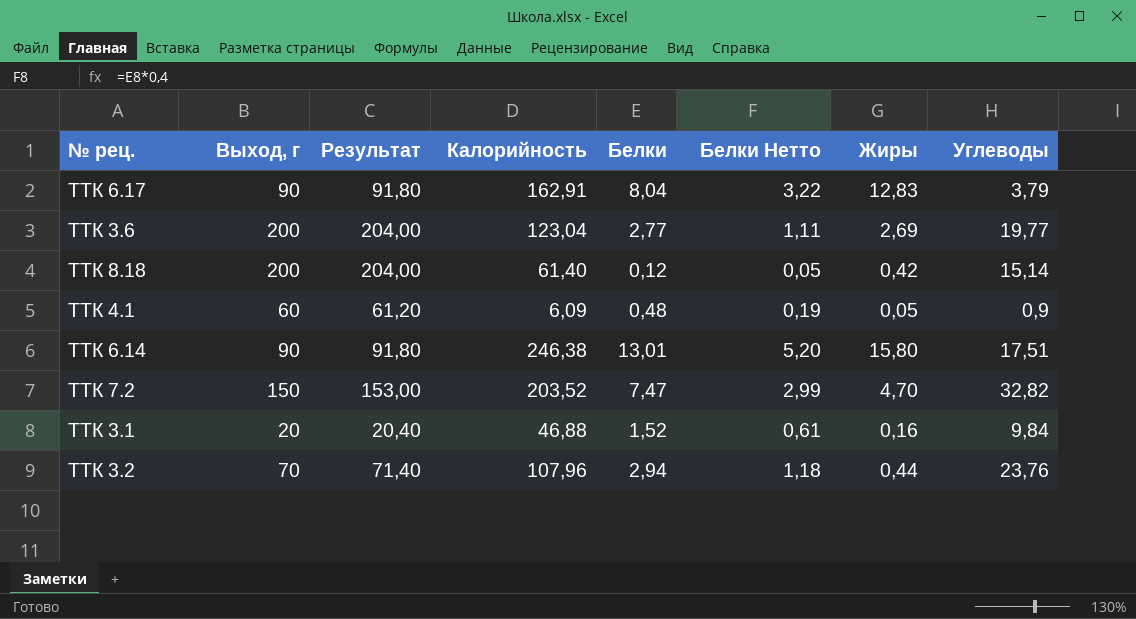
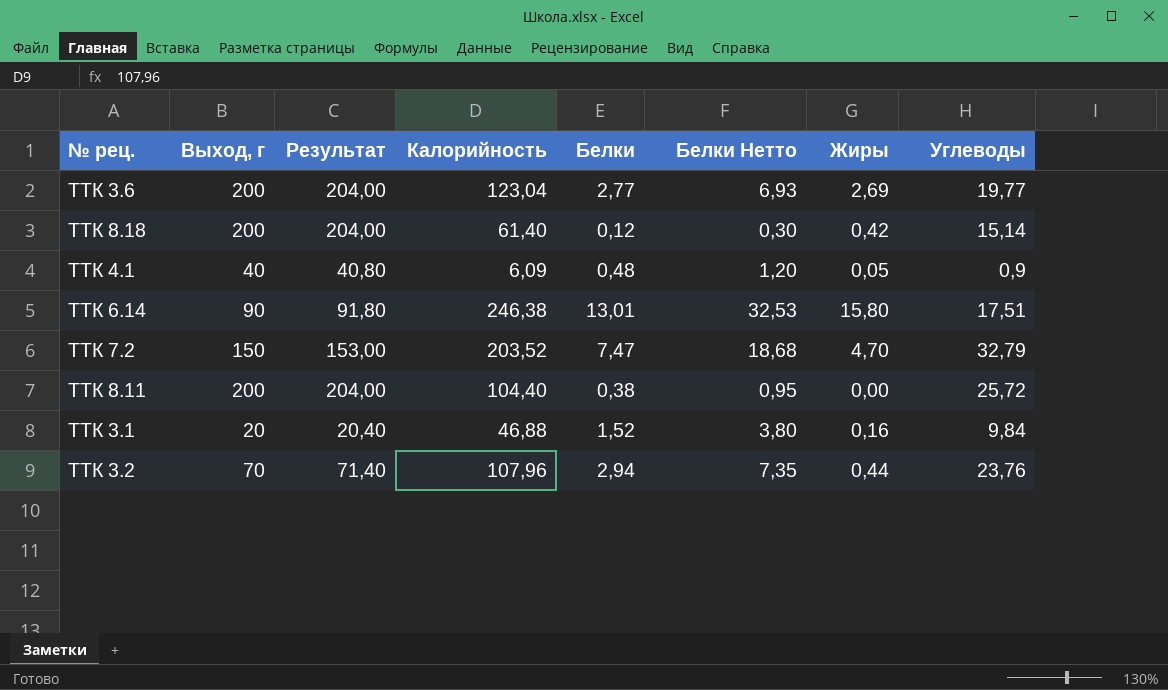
column Белки Нетто | formula: [Белки] * 0,4 -> [Белки] * 2,5
row ТТК 6.17: 90 | 91,80 | 162,91 | 8,04 | 3,22 | 12,83 | 3,79 -> none
ТТК 4.1 | Выход, г: 60 -> 40
ТТК 4.1 | Результат: 61,20 -> 40,80
ТТК 7.2 | Углеводы: 32,82 -> 32,79
row ТТК 8.11: none -> 200 | 204,00 | 104,40 | 0,38 | 0,95 | 0,00 | 25,72

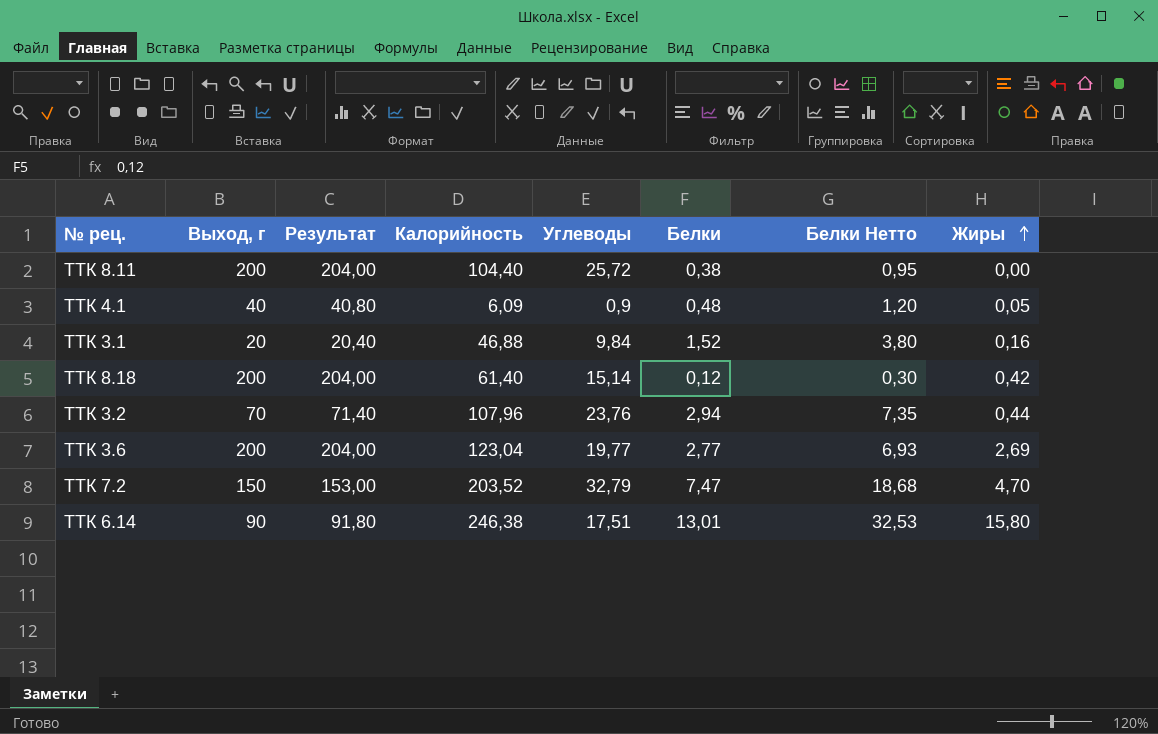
row order: none -> Жиры ascending
column Углеводы | position: 8 -> 5

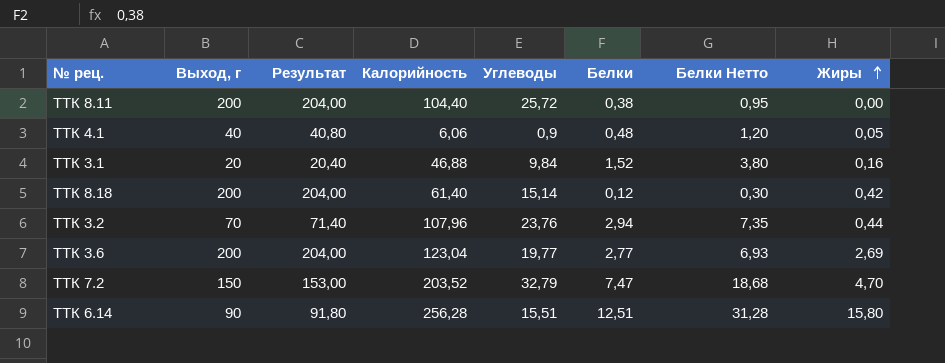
ТТК 4.1 | Калорийность: 6,09 -> 6,06
ТТК 6.14 | Калорийность: 246,38 -> 256,28
ТТК 6.14 | Углеводы: 17,51 -> 15,51
ТТК 6.14 | Белки: 13,01 -> 12,51
ТТК 6.14 | Белки Нетто: 32,53 -> 31,28

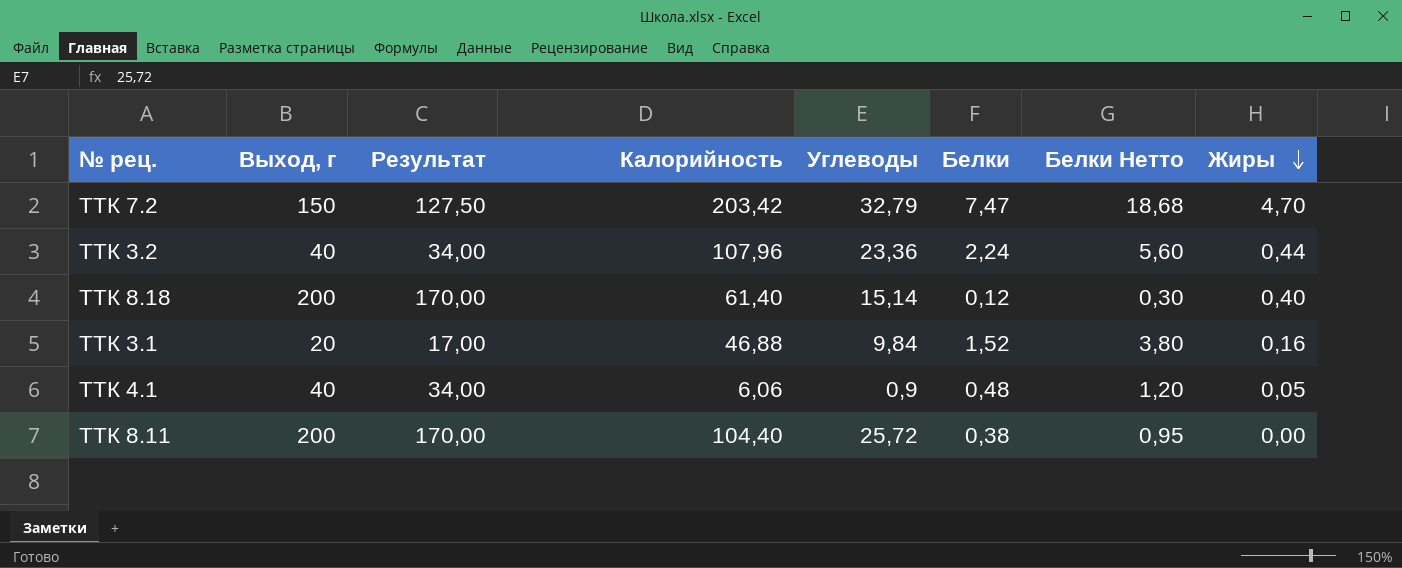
row order: Жиры ascending -> Жиры descending
column Результат | formula: [Выход, г] * 1,02 -> [Выход, г] * 0,85
row ТТК 3.6: 200 | 204,00 | 123,04 | 19,77 | 2,77 | 6,93 | 2,69 -> none
row ТТК 6.14: 90 | 91,80 | 256,28 | 15,51 | 12,51 | 31,28 | 15,80 -> none
ТТК 7.2 | Калорийность: 203,52 -> 203,42
ТТК 3.2 | Выход, г: 70 -> 40
ТТК 3.2 | Углеводы: 23,76 -> 23,36
ТТК 3.2 | Белки: 2,94 -> 2,24
ТТК 3.2 | Белки Нетто: 7,35 -> 5,60
ТТК 8.18 | Жиры: 0,42 -> 0,40

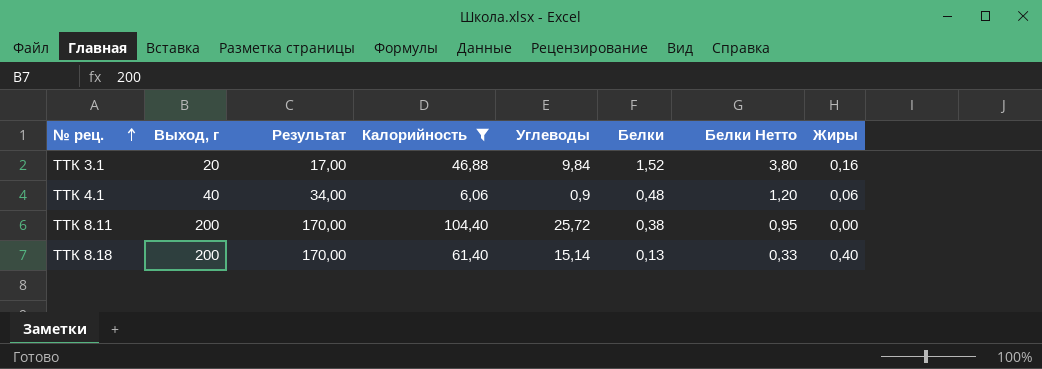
filter: none -> Калорийность <= 104,40
row order: Жиры descending -> № рец. ascending
ТТК 4.1 | Жиры: 0,05 -> 0,06
ТТК 8.18 | Белки: 0,12 -> 0,13
ТТК 8.18 | Белки Нетто: 0,30 -> 0,33

